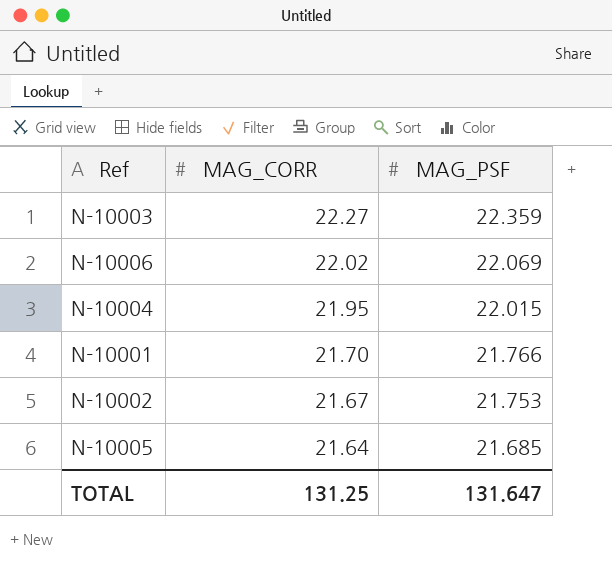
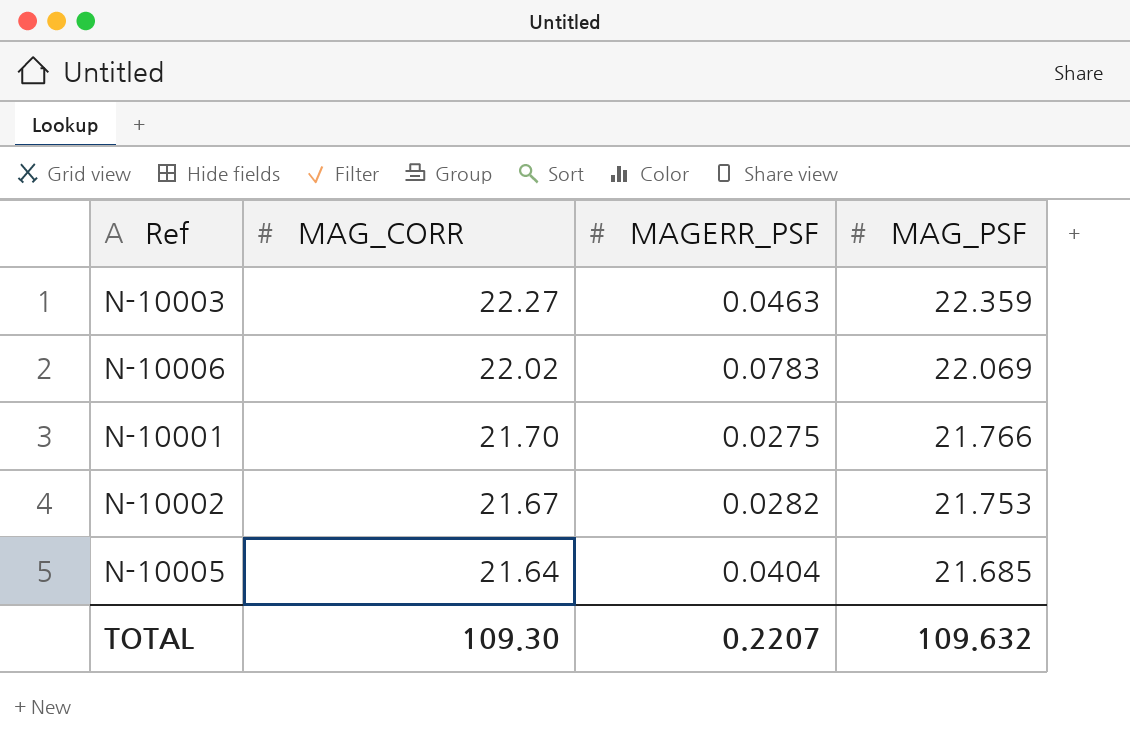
column MAGERR_PSF | position: none -> 3
row N-10004: 21.95 | 22.015 -> none
TOTAL | MAG_CORR: 131.25 -> 109.30
TOTAL | MAG_PSF: 131.647 -> 109.632

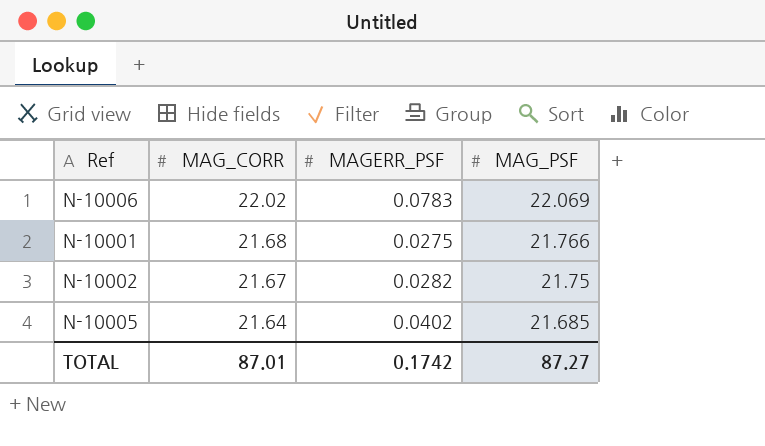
row N-10003: 22.27 | 0.0463 | 22.359 -> none
N-10001 | MAG_CORR: 21.70 -> 21.68
N-10002 | MAG_PSF: 21.753 -> 21.75
N-10005 | MAGERR_PSF: 0.0404 -> 0.0402
TOTAL | MAG_CORR: 109.30 -> 87.01
TOTAL | MAGERR_PSF: 0.2207 -> 0.1742
TOTAL | MAG_PSF: 109.632 -> 87.27

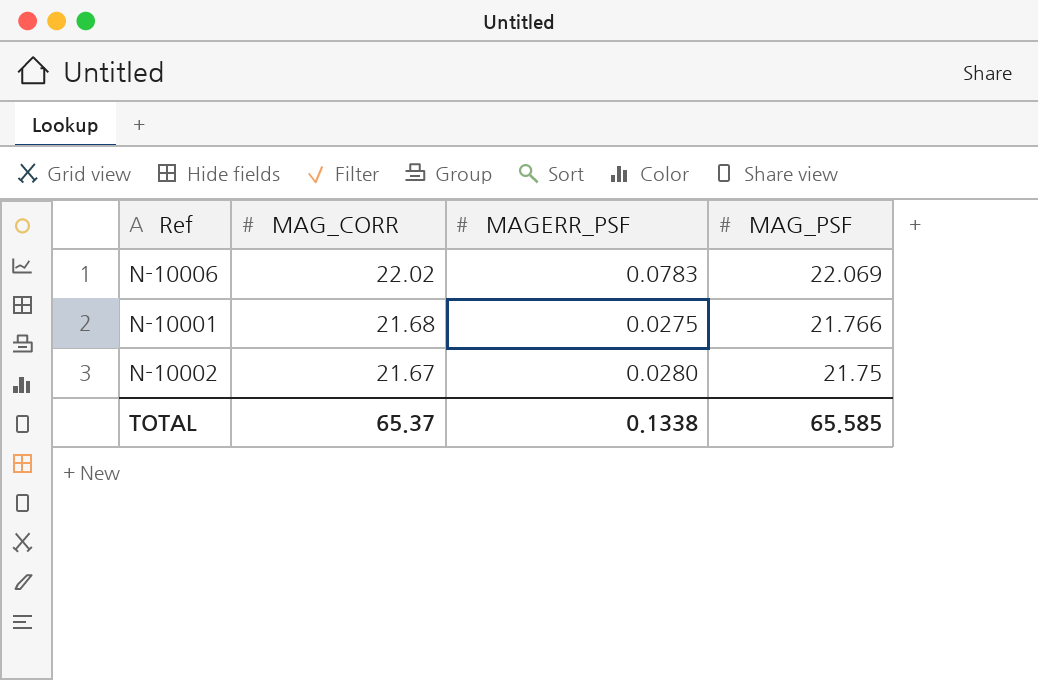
row N-10005: 21.64 | 0.0402 | 21.685 -> none
N-10002 | MAGERR_PSF: 0.0282 -> 0.0280
TOTAL | MAG_CORR: 87.01 -> 65.37
TOTAL | MAGERR_PSF: 0.1742 -> 0.1338
TOTAL | MAG_PSF: 87.27 -> 65.585

